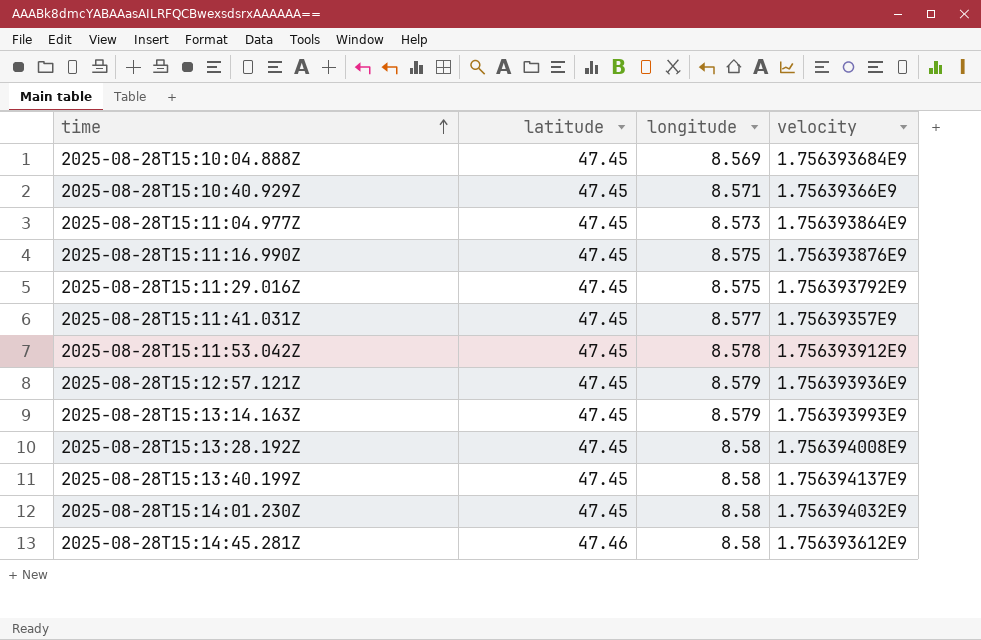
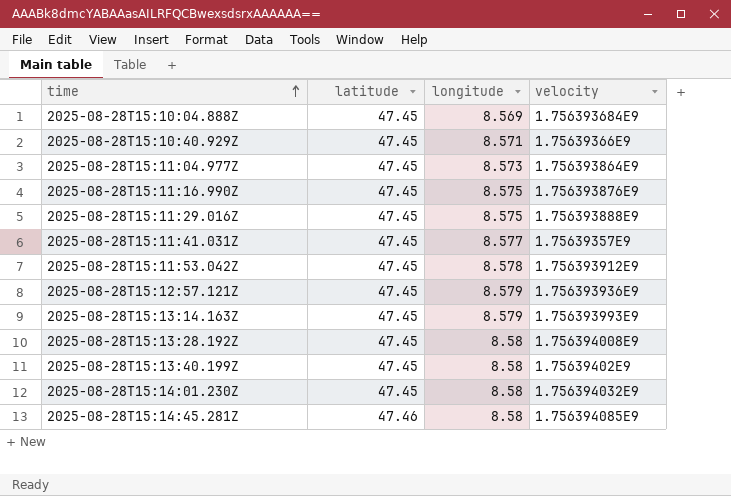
2025-08-28T15:11:29.016Z | velocity: 1.756393792E9 -> 1.756393888E9
2025-08-28T15:13:40.199Z | velocity: 1.756394137E9 -> 1.75639402E9
2025-08-28T15:14:45.281Z | velocity: 1.756393612E9 -> 1.756394085E9

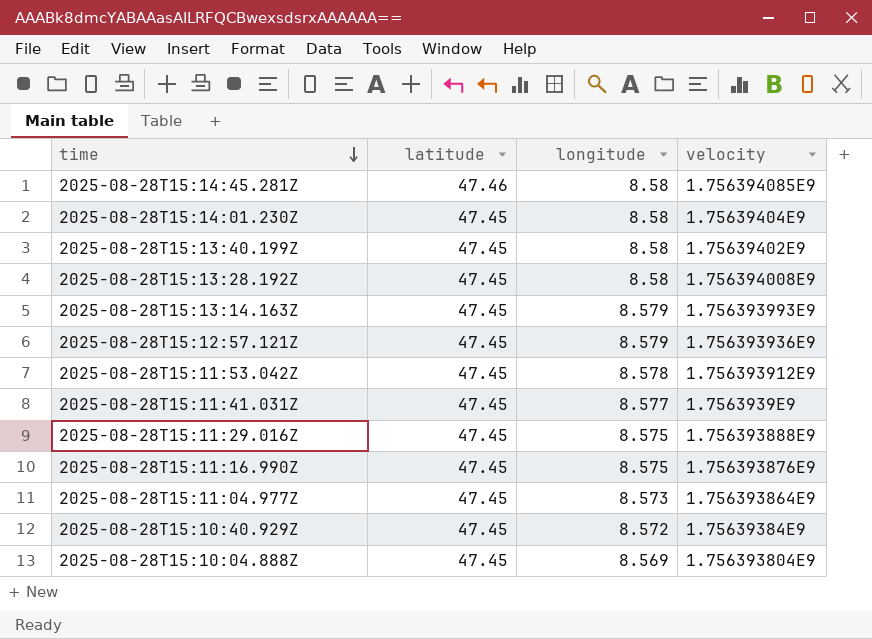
row order: time ascending -> time descending
2025-08-28T15:14:01.230Z | velocity: 1.756394032E9 -> 1.75639404E9
2025-08-28T15:11:41.031Z | velocity: 1.75639357E9 -> 1.7563939E9
2025-08-28T15:10:40.929Z | longitude: 8.571 -> 8.572
2025-08-28T15:10:40.929Z | velocity: 1.75639366E9 -> 1.75639384E9
2025-08-28T15:10:04.888Z | velocity: 1.756393684E9 -> 1.756393804E9

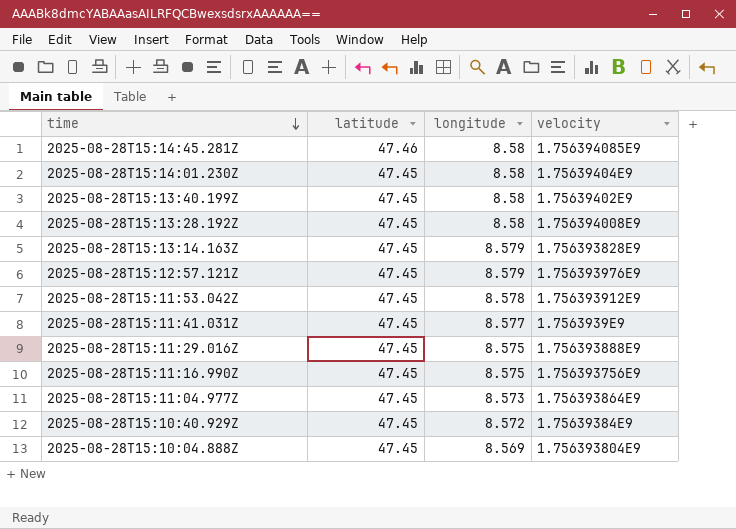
2025-08-28T15:13:14.163Z | velocity: 1.756393993E9 -> 1.756393828E9
2025-08-28T15:12:57.121Z | velocity: 1.756393936E9 -> 1.756393976E9
2025-08-28T15:11:16.990Z | velocity: 1.756393876E9 -> 1.756393756E9

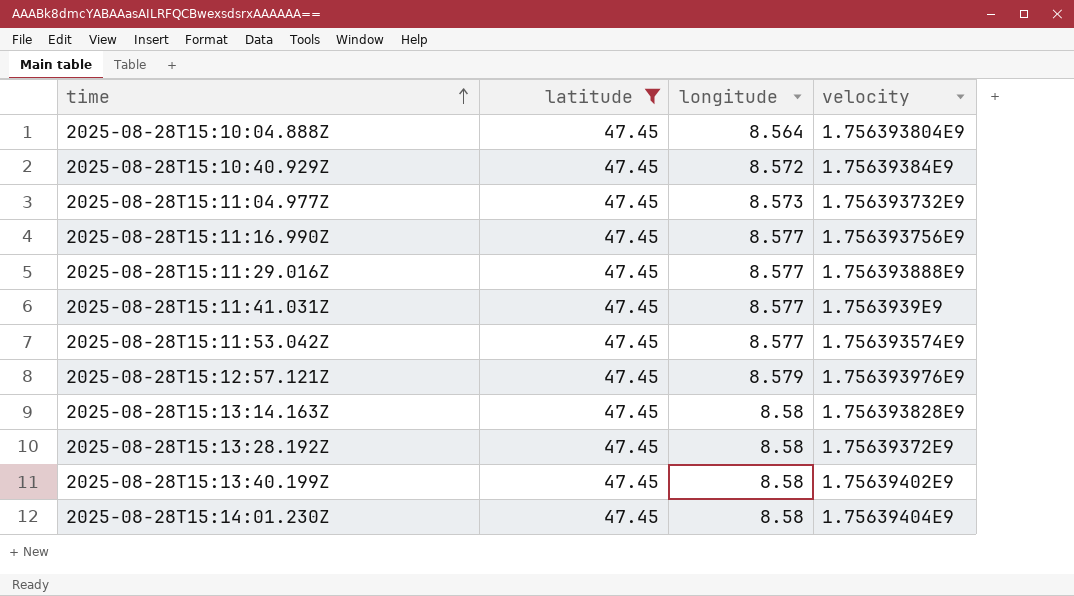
filter: none -> latitude = 47.45
row order: time descending -> time ascending
2025-08-28T15:10:04.888Z | longitude: 8.569 -> 8.564
2025-08-28T15:11:04.977Z | velocity: 1.756393864E9 -> 1.756393732E9
2025-08-28T15:11:16.990Z | longitude: 8.575 -> 8.577
2025-08-28T15:11:29.016Z | longitude: 8.575 -> 8.577
2025-08-28T15:11:53.042Z | longitude: 8.578 -> 8.577
2025-08-28T15:11:53.042Z | velocity: 1.756393912E9 -> 1.756393574E9
2025-08-28T15:13:14.163Z | longitude: 8.579 -> 8.58
2025-08-28T15:13:28.192Z | velocity: 1.756394008E9 -> 1.75639372E9

